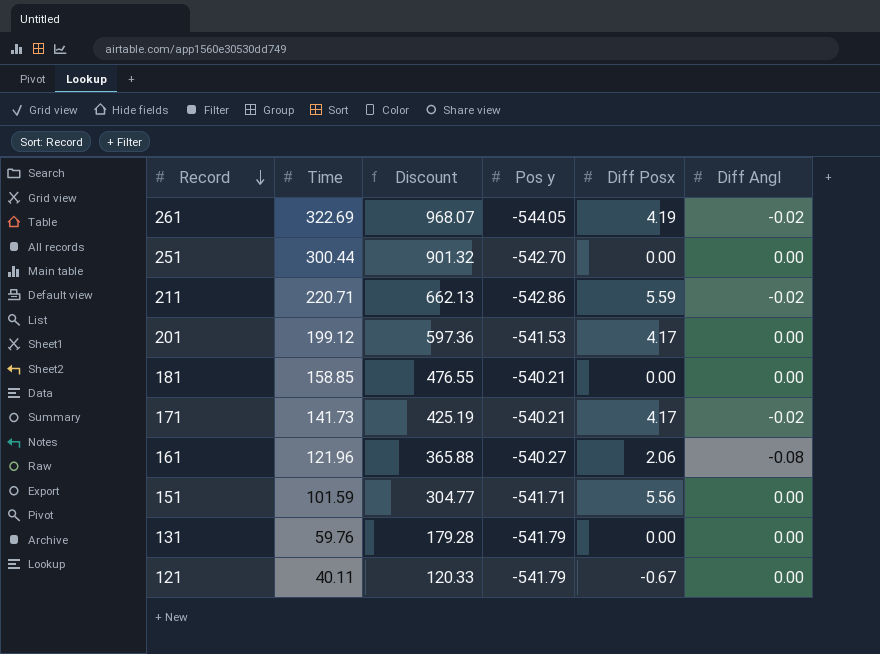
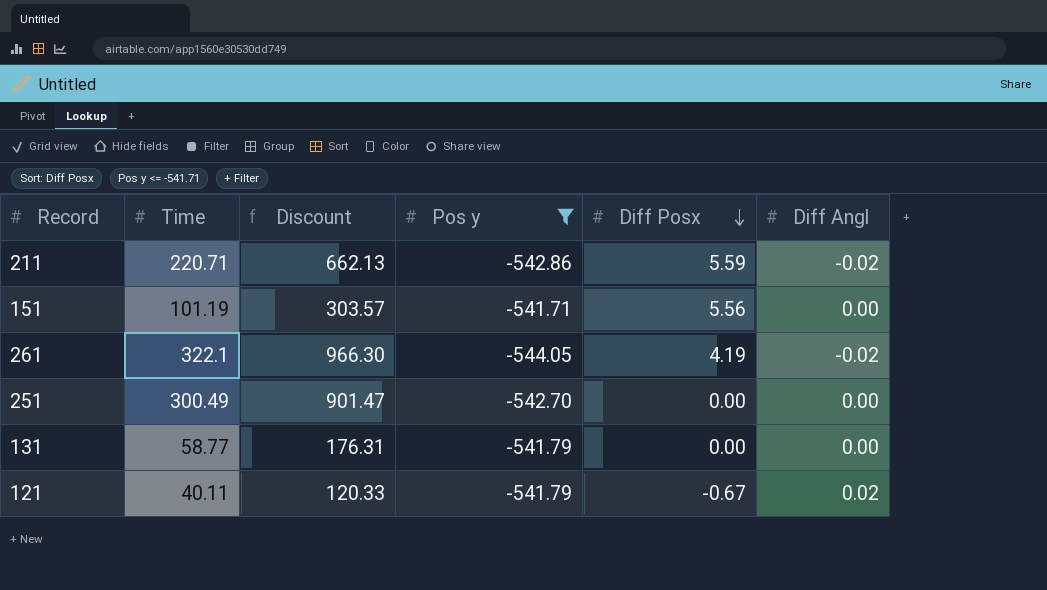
filter: none -> Pos y <= -541.71
row order: Record descending -> Diff Posx descending
151 | Time: 101.59 -> 101.19
151 | Discount: 304.77 -> 303.57
261 | Time: 322.69 -> 322.1
261 | Discount: 968.07 -> 966.30
251 | Time: 300.44 -> 300.49
251 | Discount: 901.32 -> 901.47
131 | Time: 59.76 -> 58.77
131 | Discount: 179.28 -> 176.31
121 | Diff Angl: 0.00 -> 0.02

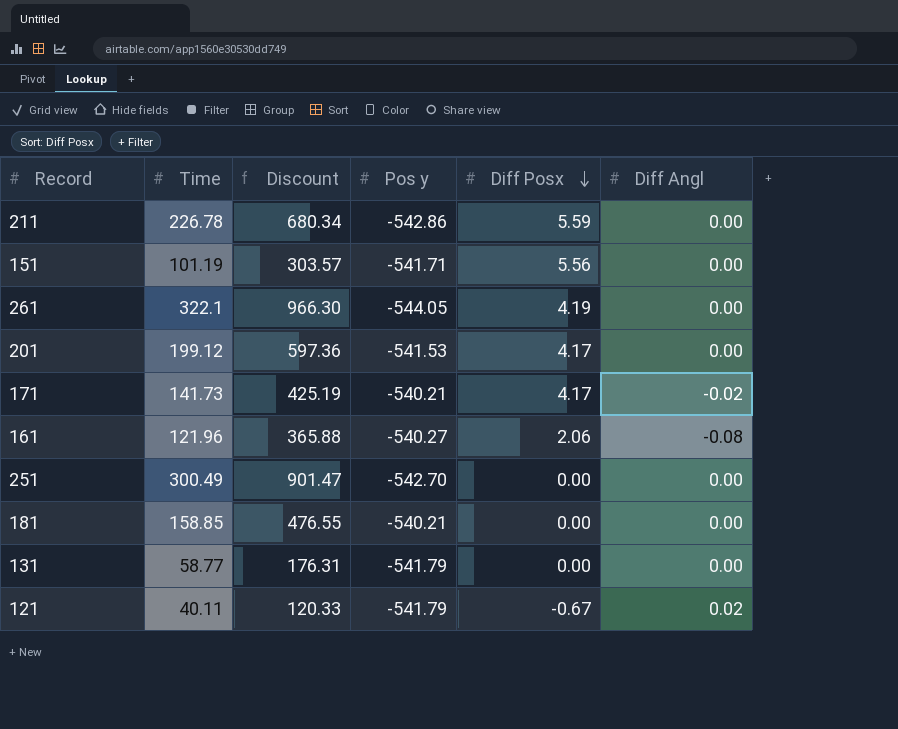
filter: Pos y <= -541.71 -> none
211 | Time: 220.71 -> 226.78
211 | Discount: 662.13 -> 680.34
211 | Diff Angl: -0.02 -> 0.00
261 | Diff Angl: -0.02 -> 0.00

